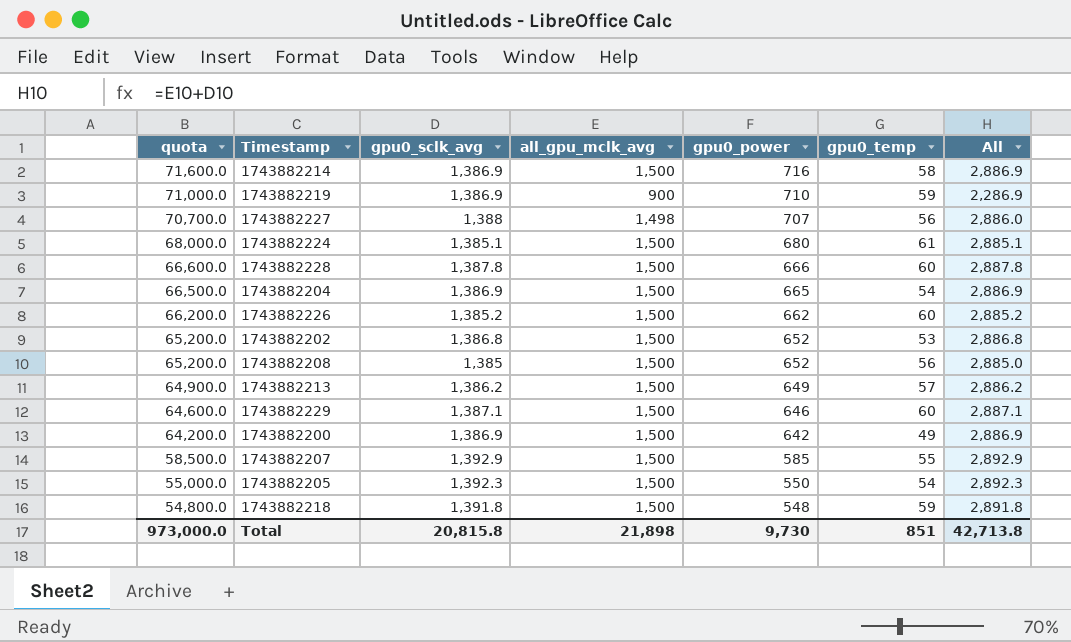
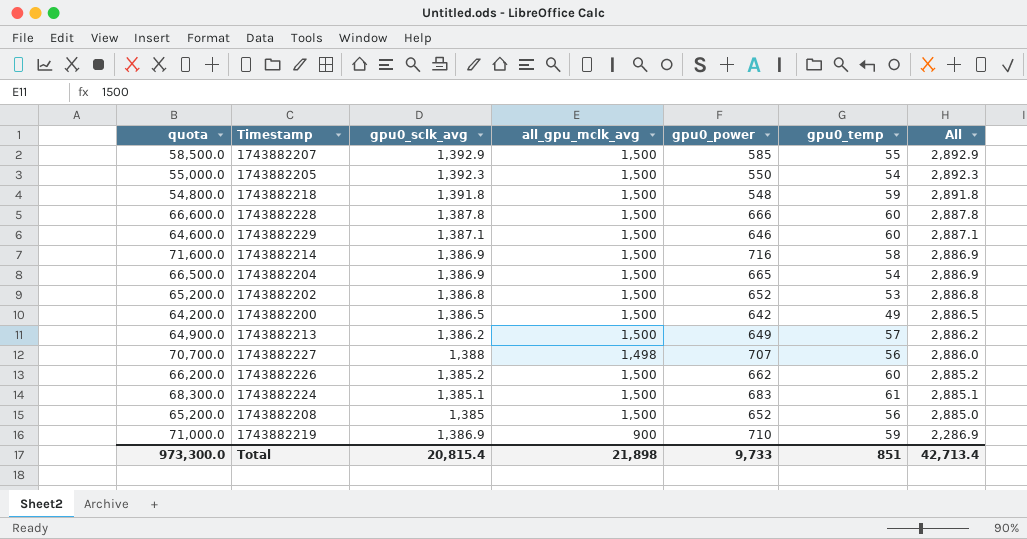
row order: quota descending -> All descending
1743882200 | gpu0_sclk_avg: 1,386.9 -> 1,386.5
1743882200 | All: 2,886.9 -> 2,886.5
1743882224 | quota: 68,000.0 -> 68,300.0
1743882224 | gpu0_power: 680 -> 683
Total | quota: 973,000.0 -> 973,300.0
Total | gpu0_sclk_avg: 20,815.8 -> 20,815.4
Total | gpu0_power: 9,730 -> 9,733
Total | All: 42,713.8 -> 42,713.4

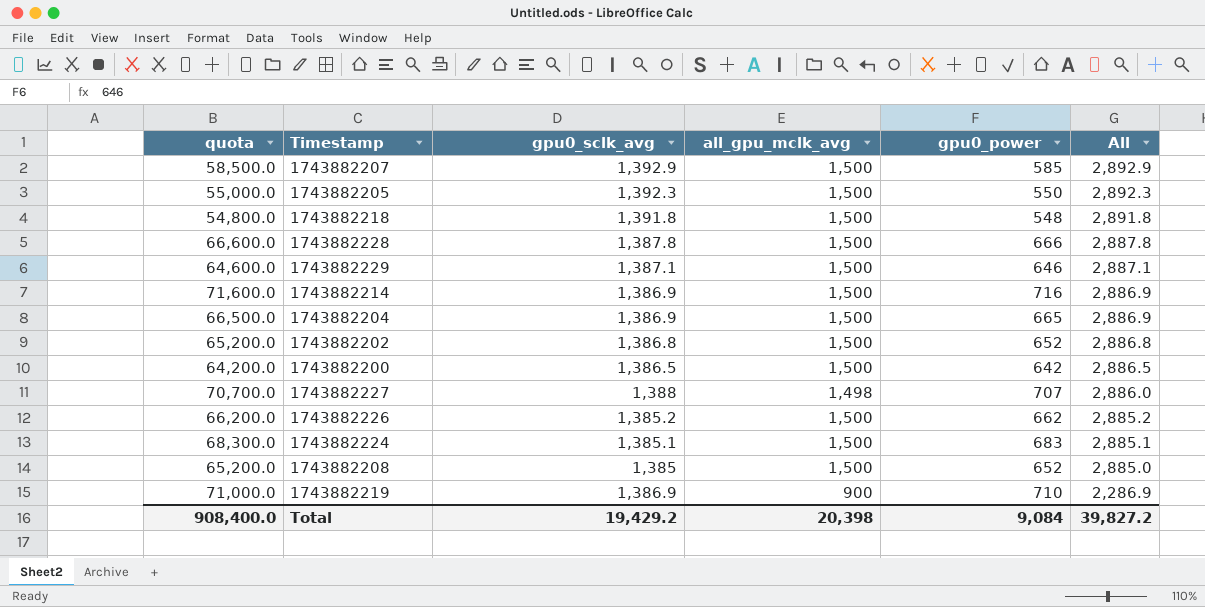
column gpu0_temp | position: 6 -> none
row 1743882213: 64,900.0 | 1,386.2 | 1,500 | 649 | 57 | 2,886.2 -> none
Total | quota: 973,300.0 -> 908,400.0
Total | gpu0_sclk_avg: 20,815.4 -> 19,429.2
Total | all_gpu_mclk_avg: 21,898 -> 20,398
Total | gpu0_power: 9,733 -> 9,084
Total | All: 42,713.4 -> 39,827.2

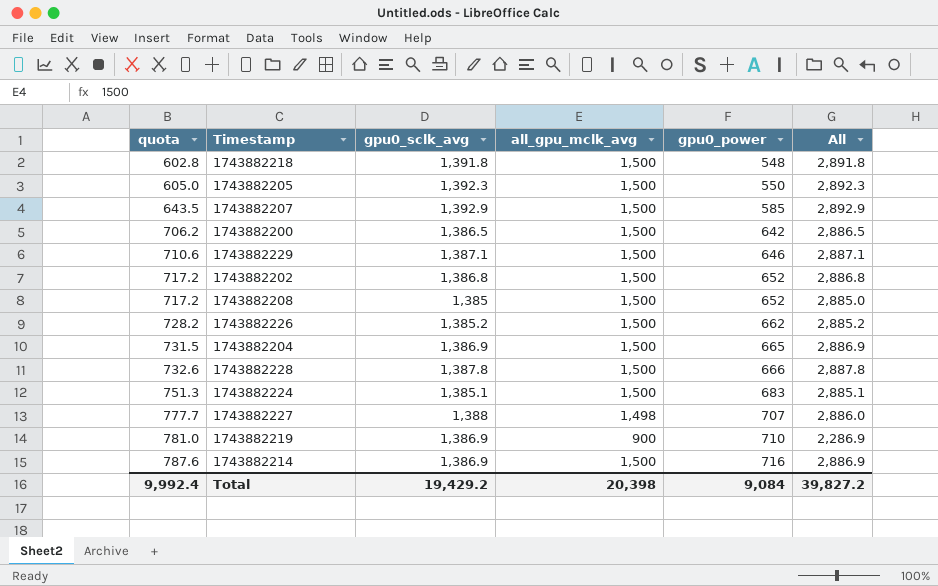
row order: All descending -> quota ascending
column quota | formula: [gpu0_power] * 100 -> [gpu0_power] * 1.1
Total | quota: 908,400.0 -> 9,992.4

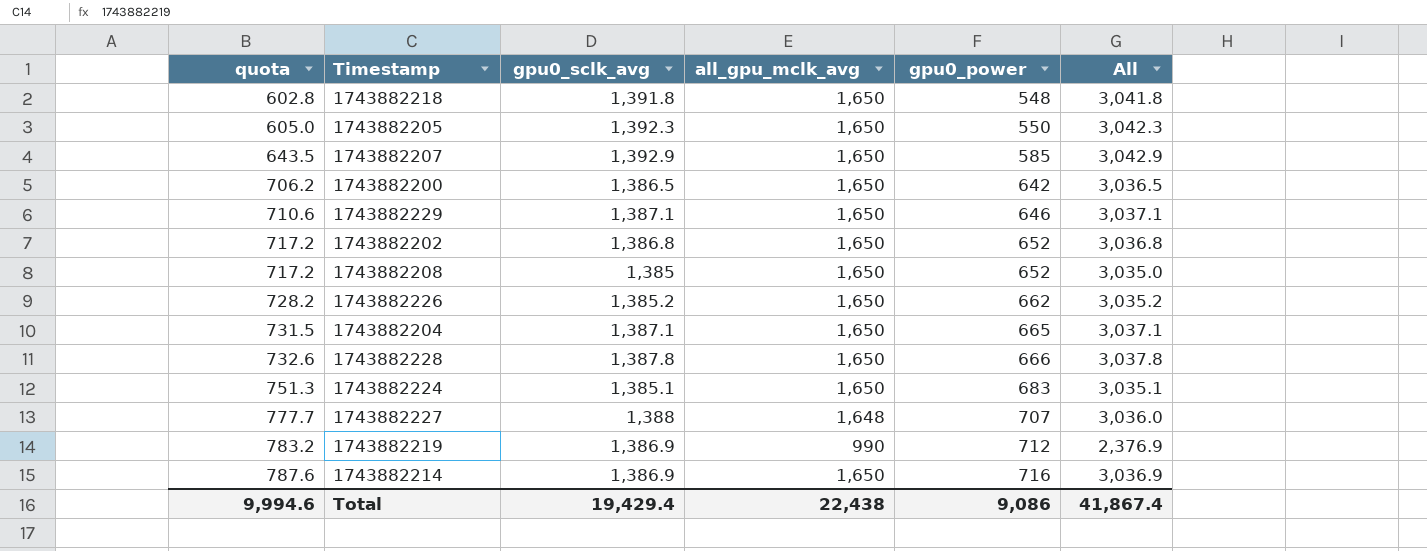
1743882218 | all_gpu_mclk_avg: 1,500 -> 1,650
1743882218 | All: 2,891.8 -> 3,041.8
1743882205 | all_gpu_mclk_avg: 1,500 -> 1,650
1743882205 | All: 2,892.3 -> 3,042.3
1743882207 | all_gpu_mclk_avg: 1,500 -> 1,650
1743882207 | All: 2,892.9 -> 3,042.9
1743882200 | all_gpu_mclk_avg: 1,500 -> 1,650
1743882200 | All: 2,886.5 -> 3,036.5
1743882229 | all_gpu_mclk_avg: 1,500 -> 1,650
1743882229 | All: 2,887.1 -> 3,037.1
1743882202 | all_gpu_mclk_avg: 1,500 -> 1,650
1743882202 | All: 2,886.8 -> 3,036.8
1743882208 | all_gpu_mclk_avg: 1,500 -> 1,650
1743882208 | All: 2,885.0 -> 3,035.0
1743882226 | all_gpu_mclk_avg: 1,500 -> 1,650
1743882226 | All: 2,885.2 -> 3,035.2
1743882204 | gpu0_sclk_avg: 1,386.9 -> 1,387.1
1743882204 | all_gpu_mclk_avg: 1,500 -> 1,650
1743882204 | All: 2,886.9 -> 3,037.1
1743882228 | all_gpu_mclk_avg: 1,500 -> 1,650
1743882228 | All: 2,887.8 -> 3,037.8
1743882224 | all_gpu_mclk_avg: 1,500 -> 1,650
1743882224 | All: 2,885.1 -> 3,035.1
1743882227 | all_gpu_mclk_avg: 1,498 -> 1,648
1743882227 | All: 2,886.0 -> 3,036.0
1743882219 | quota: 781.0 -> 783.2
1743882219 | all_gpu_mclk_avg: 900 -> 990
1743882219 | gpu0_power: 710 -> 712
1743882219 | All: 2,286.9 -> 2,376.9
1743882214 | all_gpu_mclk_avg: 1,500 -> 1,650
1743882214 | All: 2,886.9 -> 3,036.9
Total | quota: 9,992.4 -> 9,994.6
Total | gpu0_sclk_avg: 19,429.2 -> 19,429.4
Total | all_gpu_mclk_avg: 20,398 -> 22,438
Total | gpu0_power: 9,084 -> 9,086
Total | All: 39,827.2 -> 41,867.4

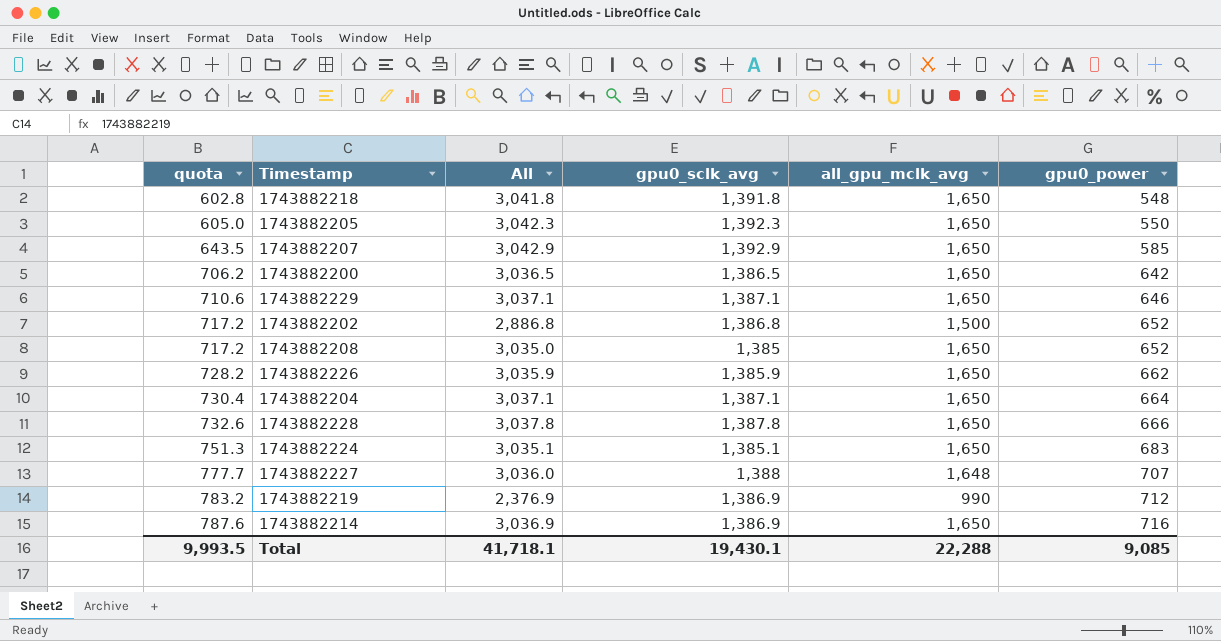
column All | position: 6 -> 3
1743882202 | All: 3,036.8 -> 2,886.8
1743882202 | all_gpu_mclk_avg: 1,650 -> 1,500
1743882226 | All: 3,035.2 -> 3,035.9
1743882226 | gpu0_sclk_avg: 1,385.2 -> 1,385.9
1743882204 | quota: 731.5 -> 730.4
1743882204 | gpu0_power: 665 -> 664
Total | quota: 9,994.6 -> 9,993.5
Total | All: 41,867.4 -> 41,718.1
Total | gpu0_sclk_avg: 19,429.4 -> 19,430.1
Total | all_gpu_mclk_avg: 22,438 -> 22,288
Total | gpu0_power: 9,086 -> 9,085

